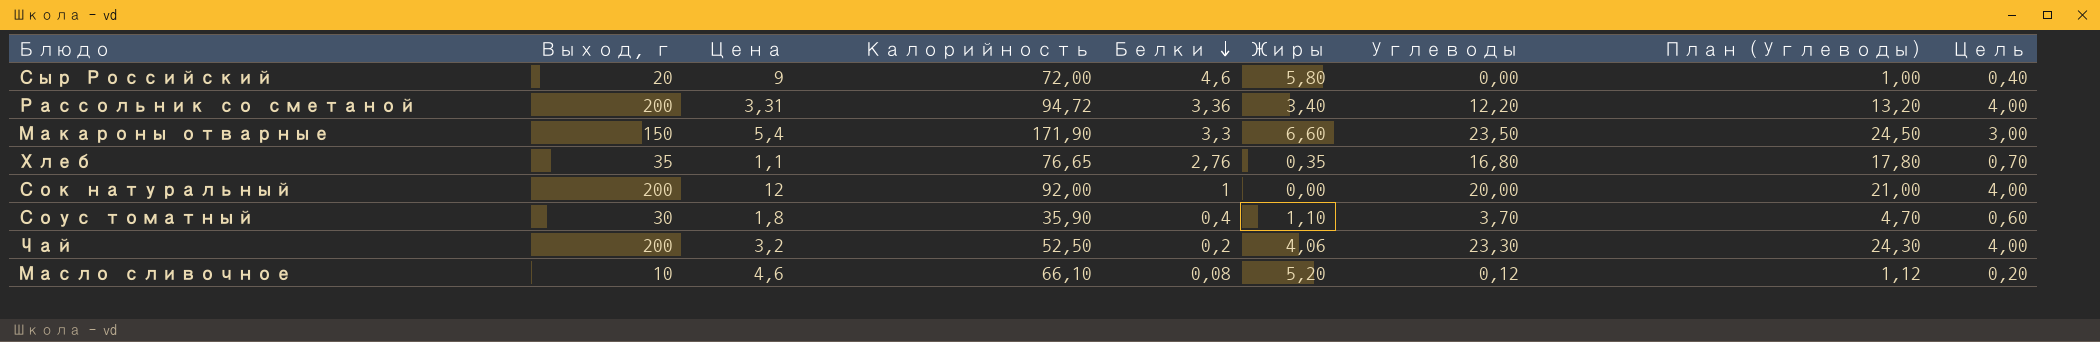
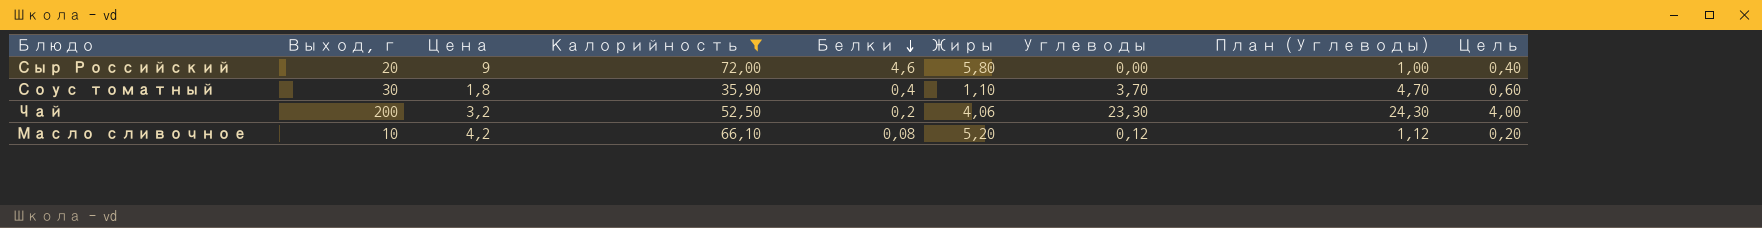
filter: none -> Калорийность <= 72,00
Масло сливочное | Цена: 4,6 -> 4,2

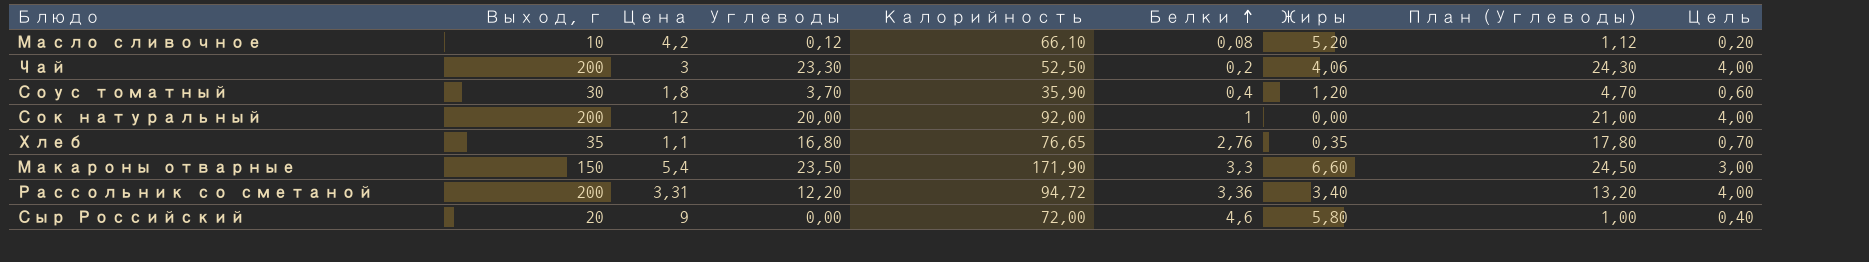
filter: Калорийность <= 72,00 -> none
row order: Белки descending -> Белки ascending
column Углеводы | position: 7 -> 4
Чай | Цена: 3,2 -> 3
Соус томатный | Жиры: 1,10 -> 1,20

